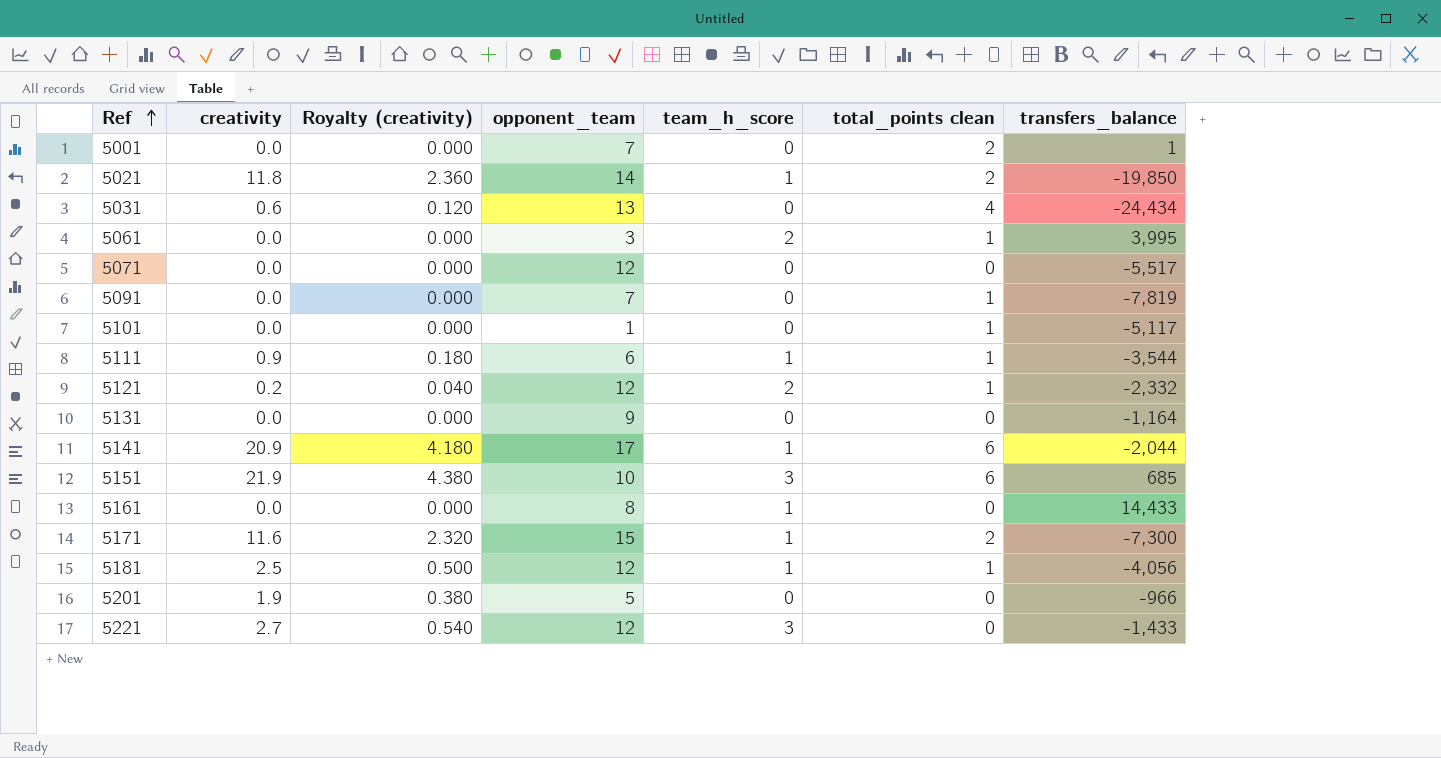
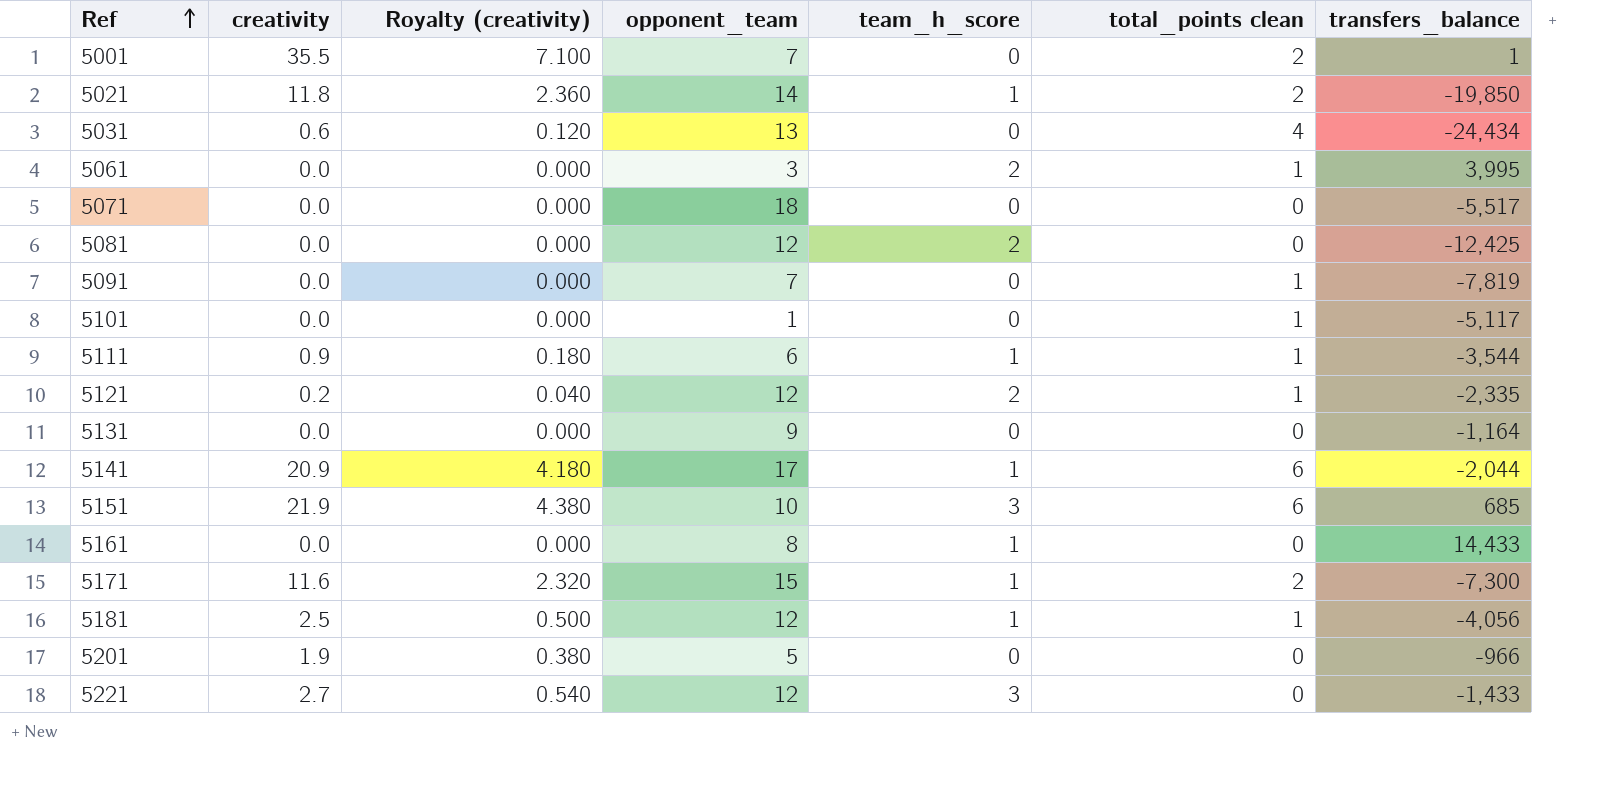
5001 | creativity: 0.0 -> 35.5
5001 | Royalty (creativity): 0.000 -> 7.100
5071 | opponent_team: 12 -> 18
row 5081: none -> 0.0 | 0.000 | 12 | 2 | 0 | -12,425
5121 | transfers_balance: -2,332 -> -2,335

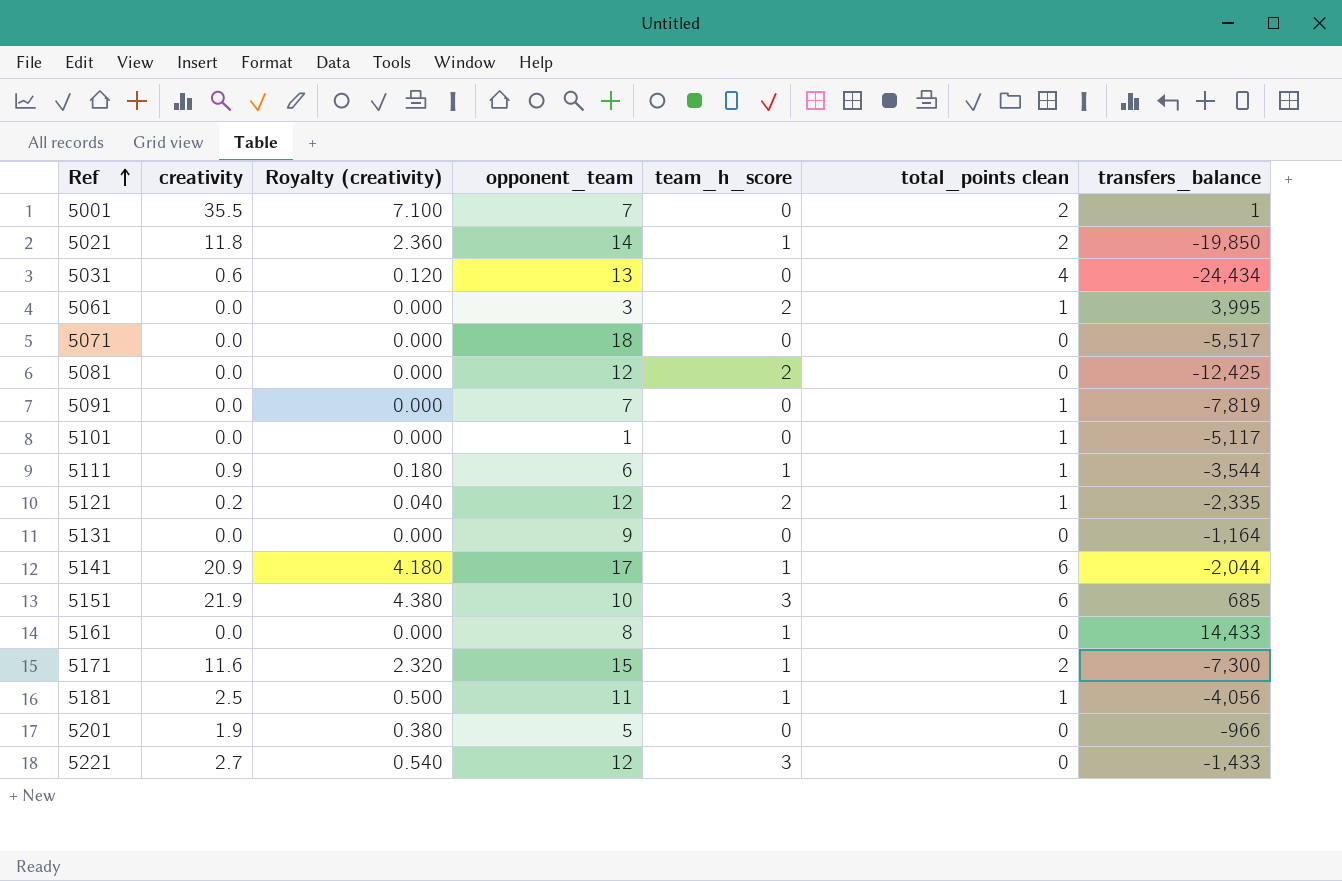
5181 | opponent_team: 12 -> 11

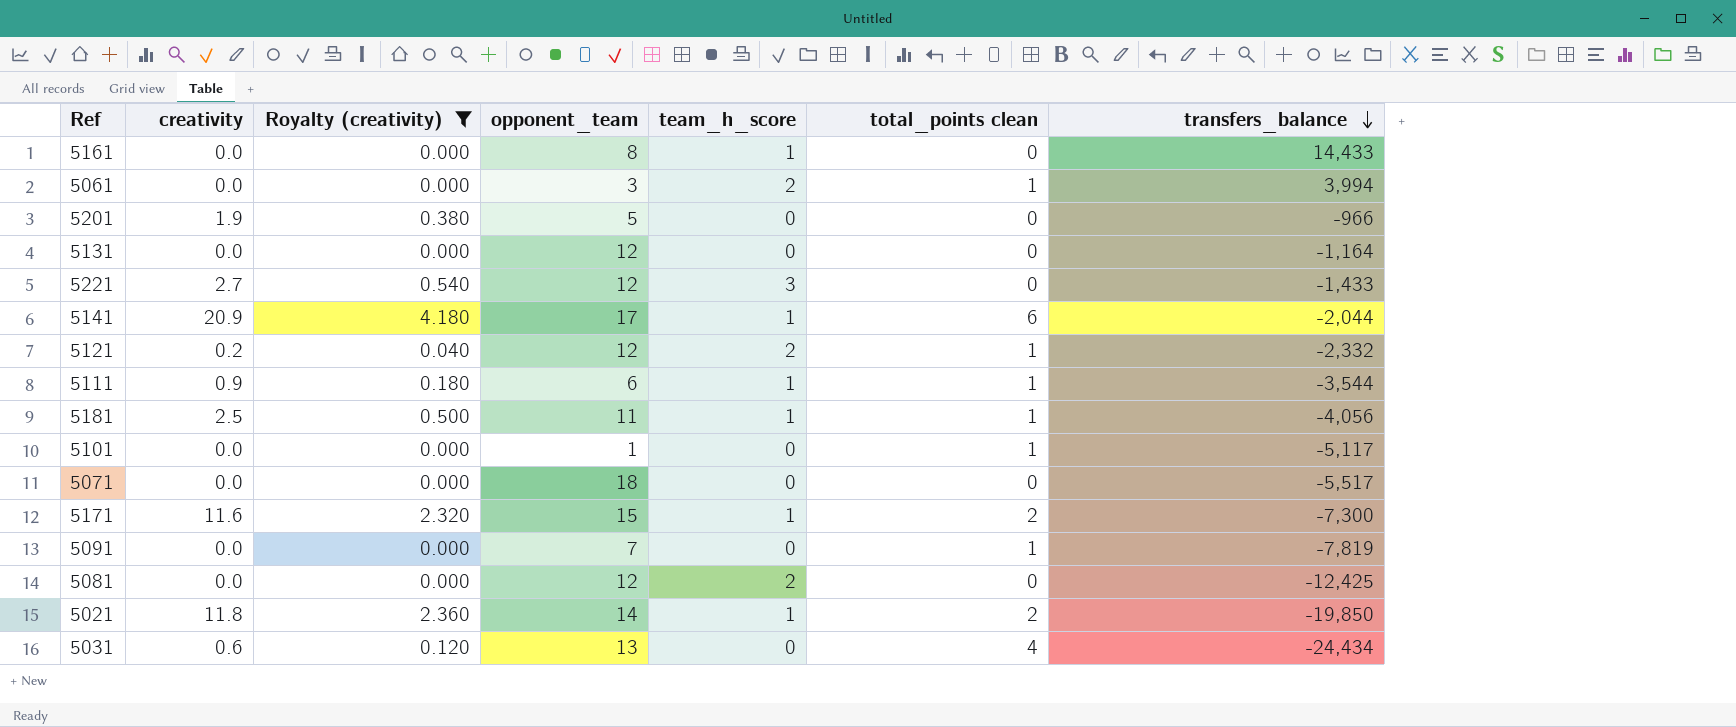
filter: none -> Royalty (creativity) <= 4.180
row order: Ref ascending -> transfers_balance descending
5061 | transfers_balance: 3,995 -> 3,994
5131 | opponent_team: 9 -> 12
5121 | transfers_balance: -2,335 -> -2,332

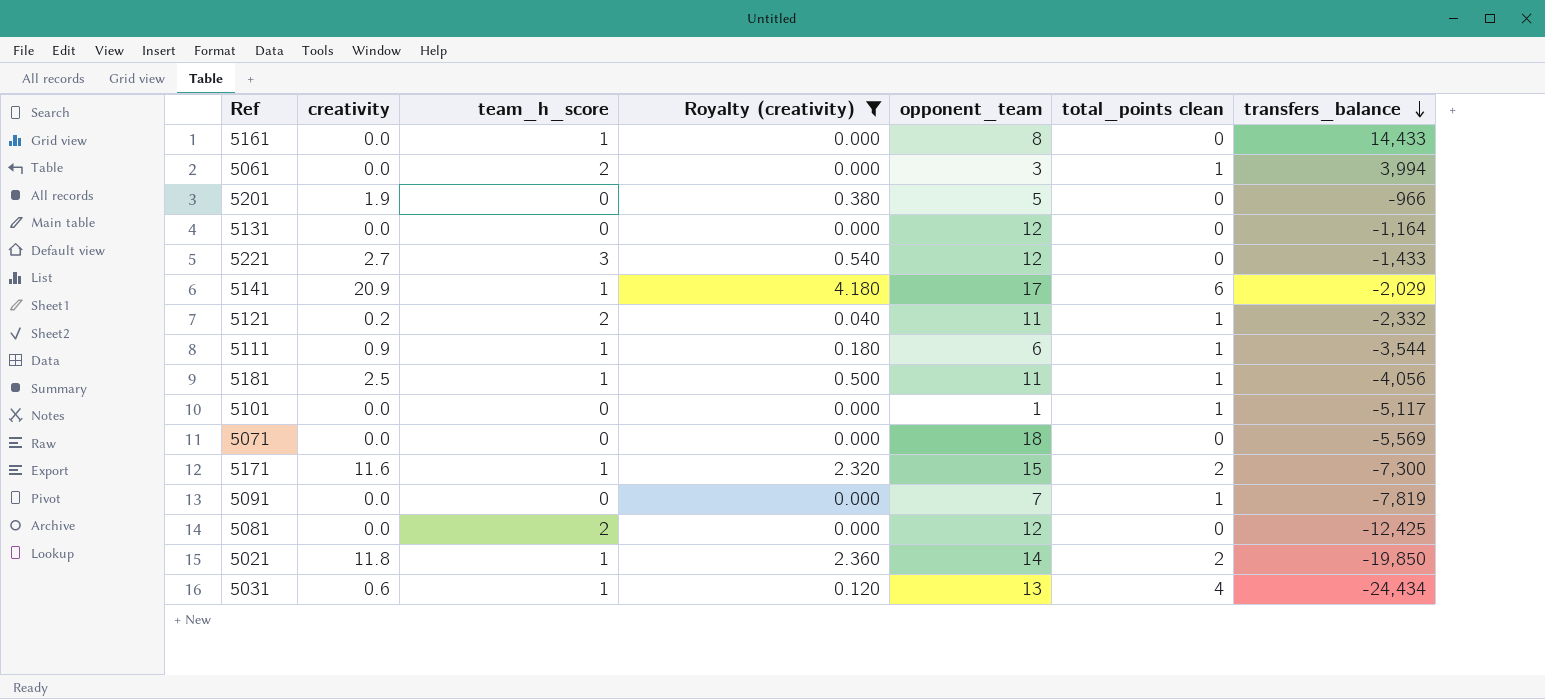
column team_h_score | position: 5 -> 3
5141 | transfers_balance: -2,044 -> -2,029
5121 | opponent_team: 12 -> 11
5071 | transfers_balance: -5,517 -> -5,569
5031 | team_h_score: 0 -> 1

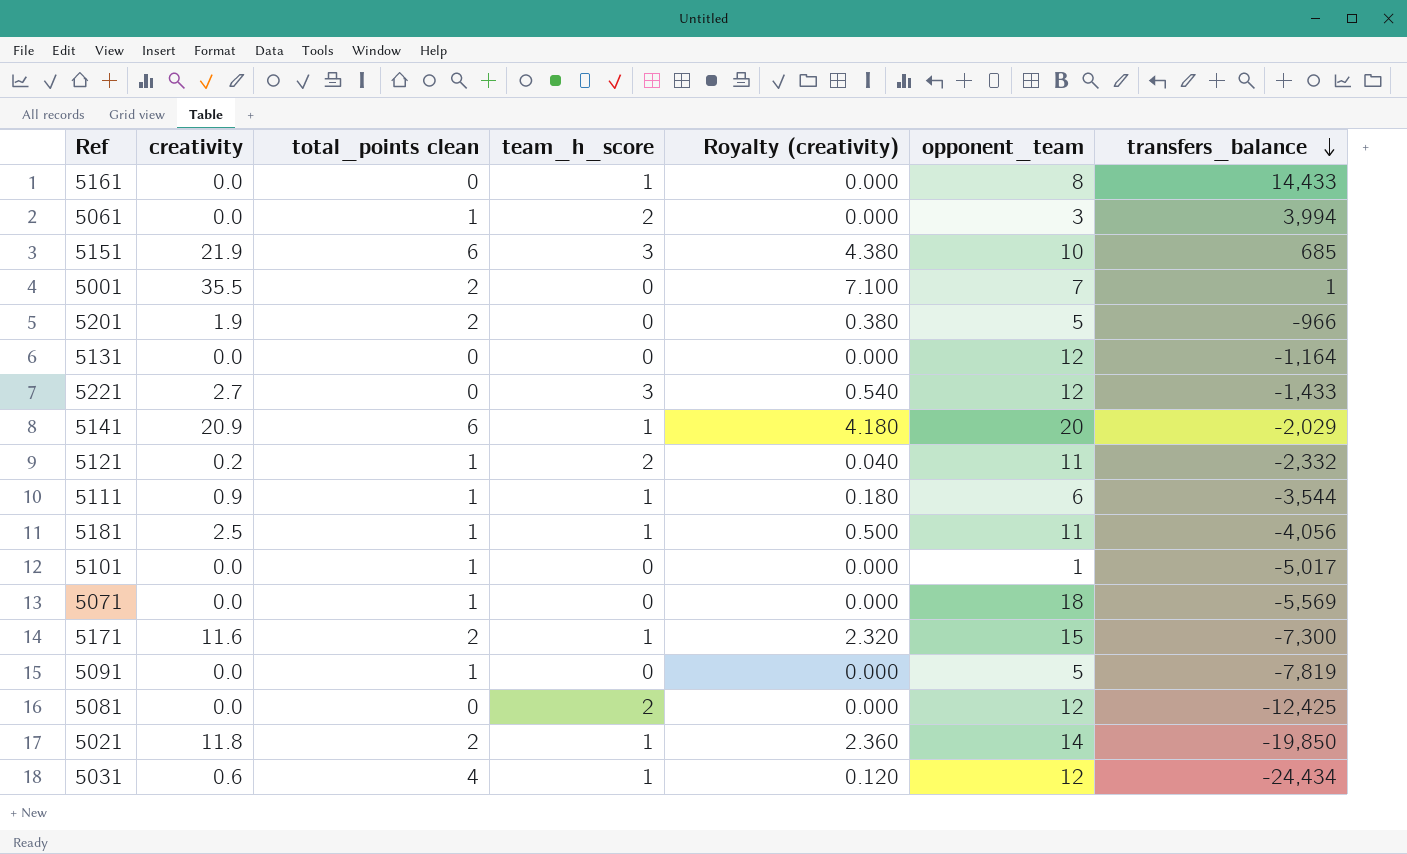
filter: Royalty (creativity) <= 4.180 -> none
column total_points clean | position: 6 -> 3
5201 | total_points clean: 0 -> 2
5141 | opponent_team: 17 -> 20
5101 | transfers_balance: -5,117 -> -5,017
5071 | total_points clean: 0 -> 1
5091 | opponent_team: 7 -> 5
5031 | opponent_team: 13 -> 12

